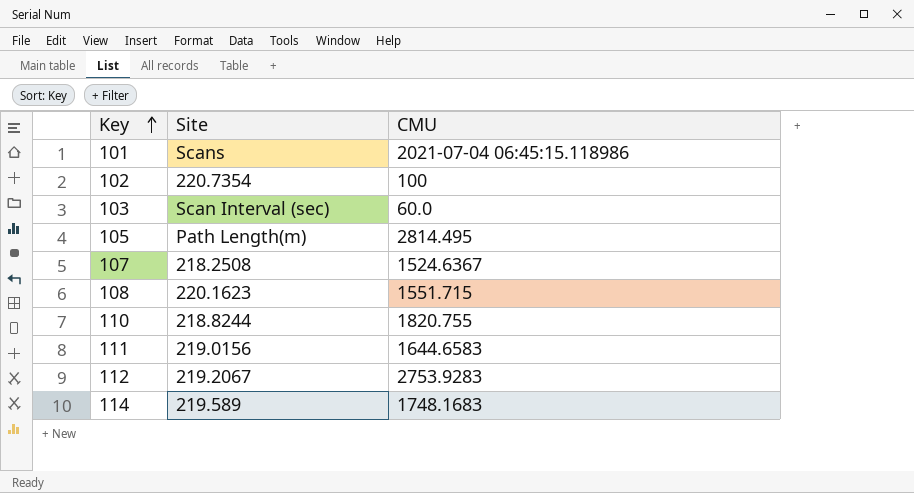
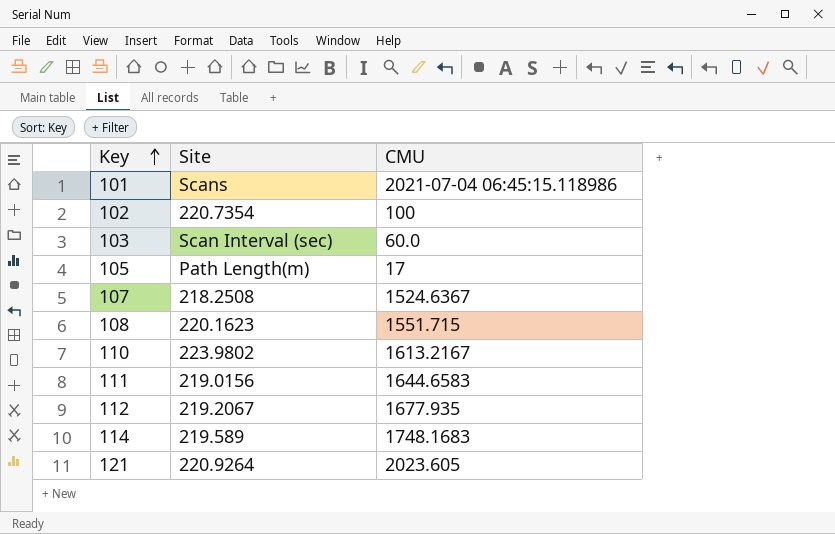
105 | CMU: 2814.495 -> 17
110 | Site: 218.8244 -> 223.9802
110 | CMU: 1820.755 -> 1613.2167
112 | CMU: 2753.9283 -> 1677.935
row 121: none -> 220.9264 | 2023.605

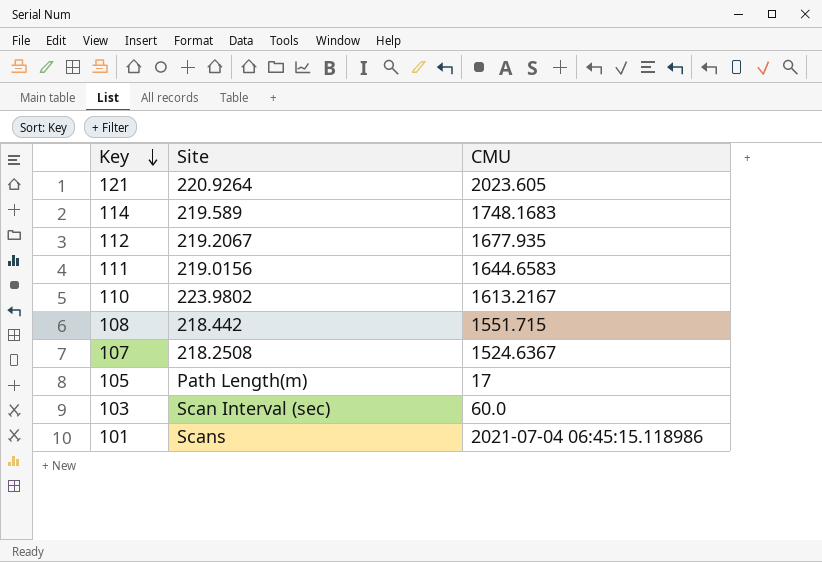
row order: Key ascending -> Key descending
row 102: 220.7354 | 100 -> none
108 | Site: 220.1623 -> 218.442

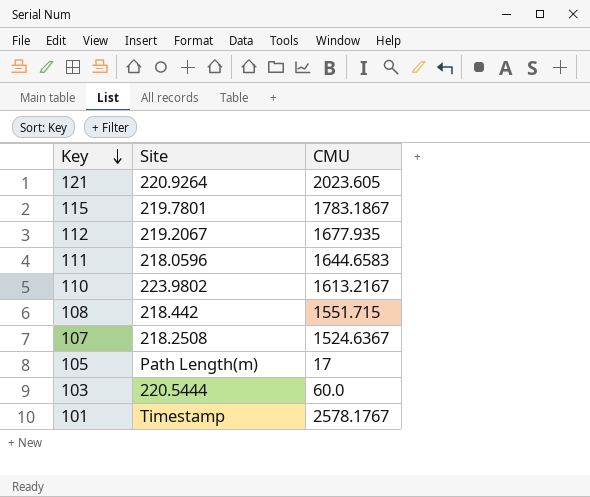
row 114: 219.589 | 1748.1683 -> none
row 115: none -> 219.7801 | 1783.1867
111 | Site: 219.0156 -> 218.0596
103 | Site: Scan Interval (sec) -> 220.5444
101 | Site: Scans -> Timestamp
101 | CMU: 2021-07-04 06:45:15.118986 -> 2578.1767

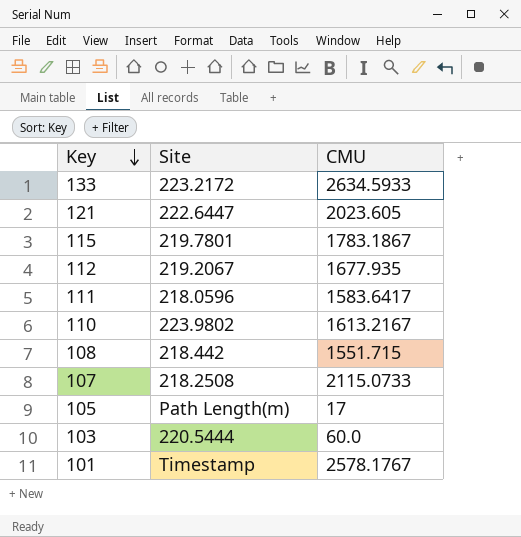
row 133: none -> 223.2172 | 2634.5933
121 | Site: 220.9264 -> 222.6447
111 | CMU: 1644.6583 -> 1583.6417
107 | CMU: 1524.6367 -> 2115.0733

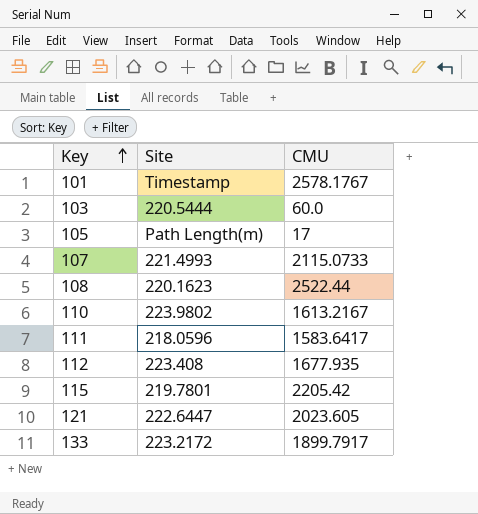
row order: Key descending -> Key ascending
107 | Site: 218.2508 -> 221.4993
108 | Site: 218.442 -> 220.1623
108 | CMU: 1551.715 -> 2522.44
112 | Site: 219.2067 -> 223.408
115 | CMU: 1783.1867 -> 2205.42
133 | CMU: 2634.5933 -> 1899.7917

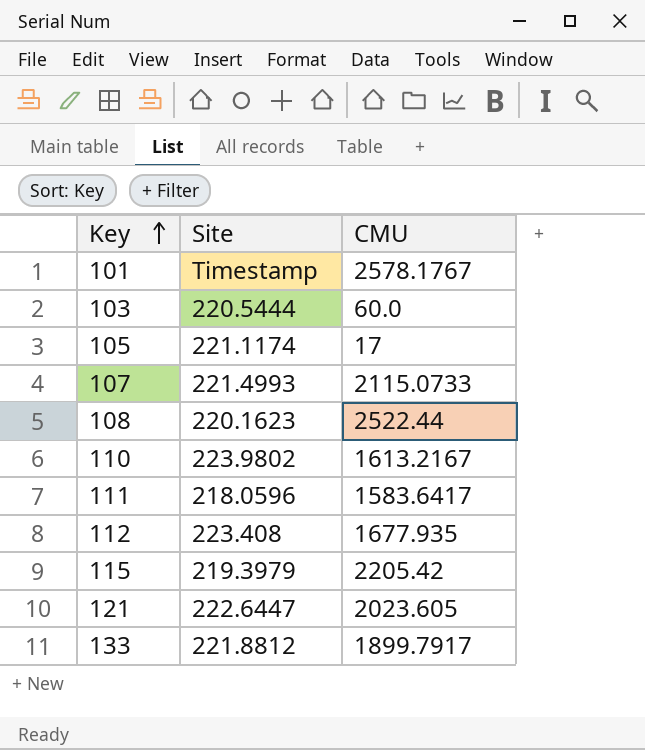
105 | Site: Path Length(m) -> 221.1174
115 | Site: 219.7801 -> 219.3979
133 | Site: 223.2172 -> 221.8812

